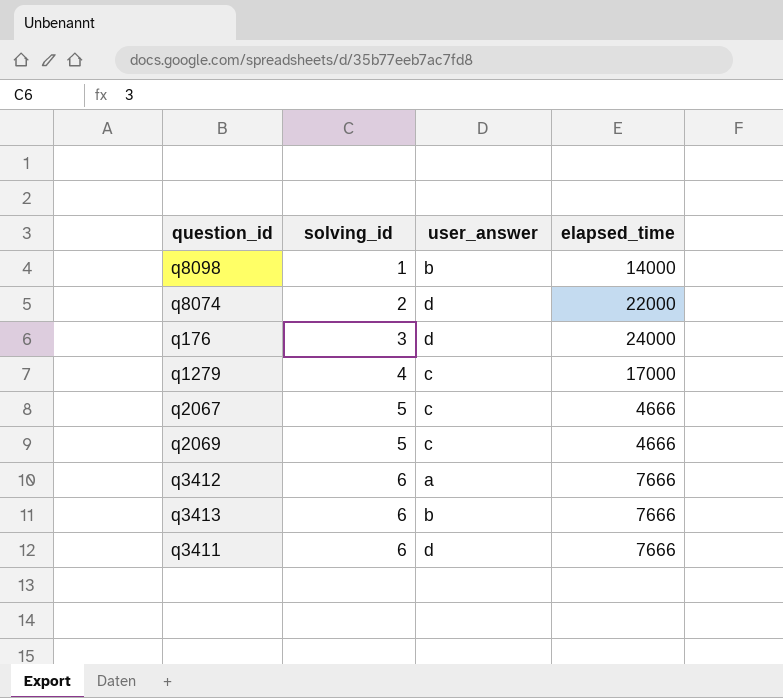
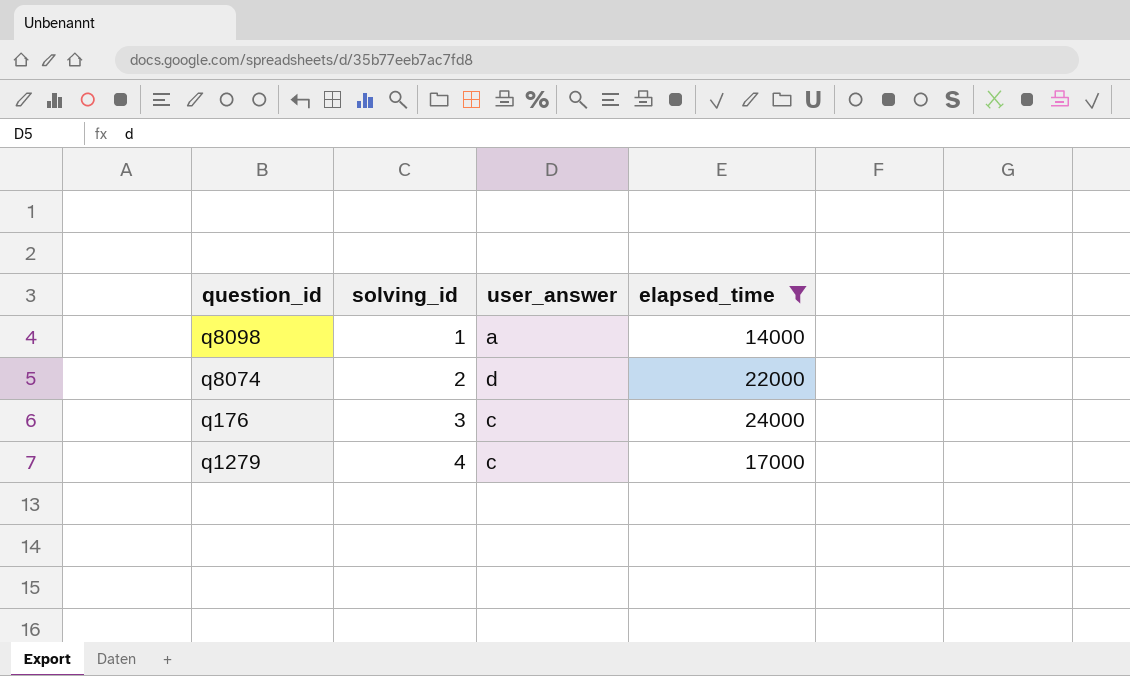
filter: none -> elapsed_time >= 14000
q8098 | user_answer: b -> a
q176 | user_answer: d -> c

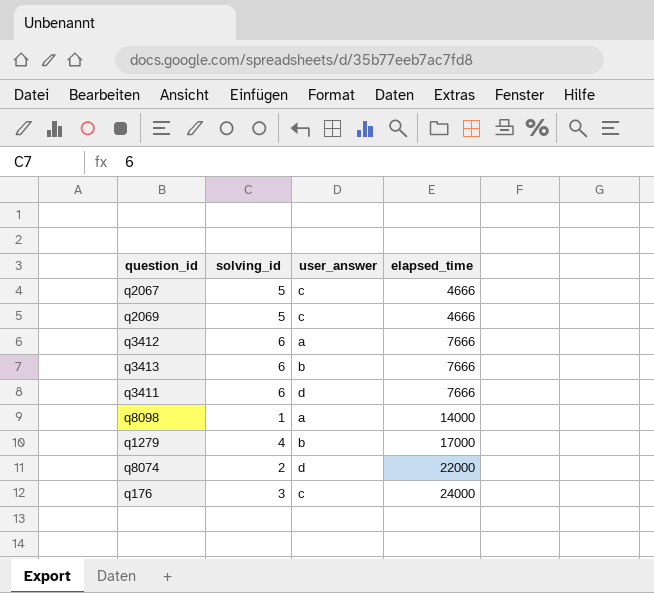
filter: elapsed_time >= 14000 -> none
row order: solving_id ascending -> elapsed_time ascending
q1279 | user_answer: c -> b

